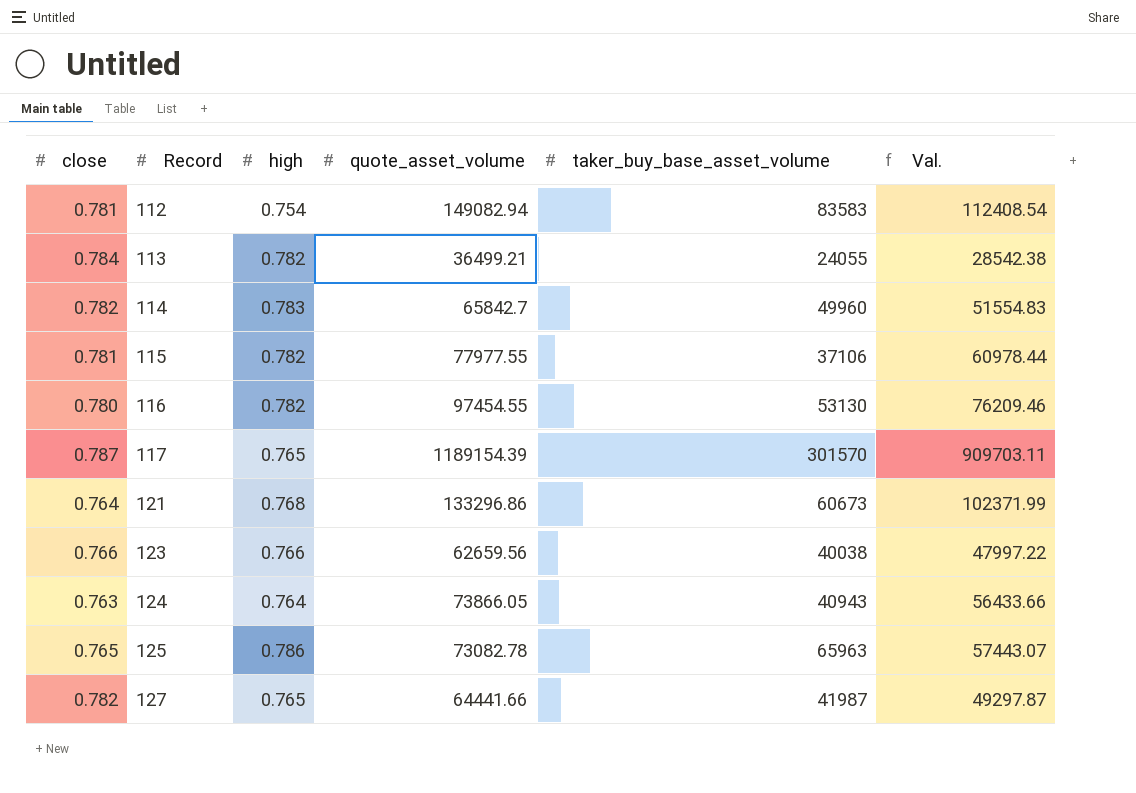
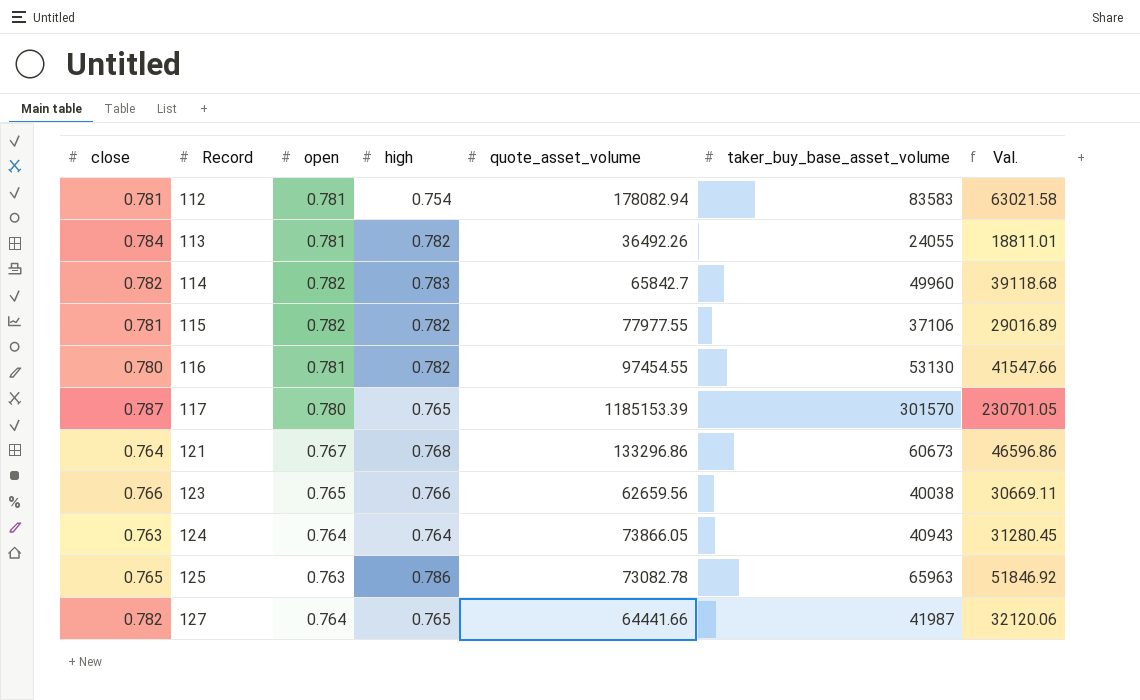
column open | position: none -> 3
column Val. | formula: [high] * [quote_asset_volume] -> [high] * [taker_buy_base_asset_volume]
112 | quote_asset_volume: 149082.94 -> 178082.94
113 | quote_asset_volume: 36499.21 -> 36492.26
117 | quote_asset_volume: 1189154.39 -> 1185153.39

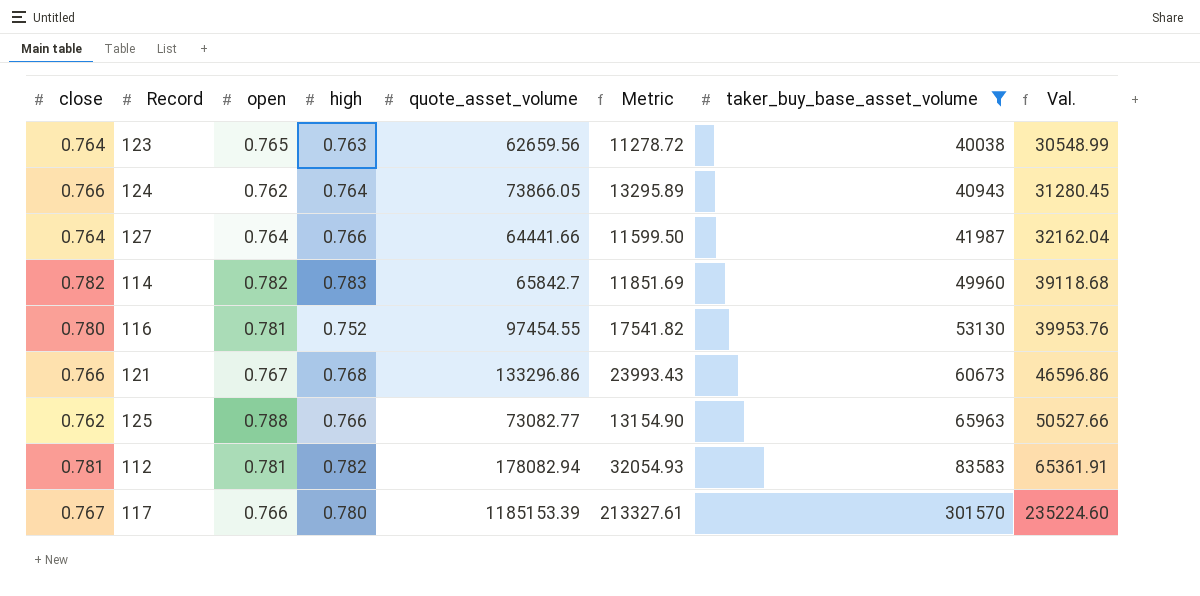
filter: none -> taker_buy_base_asset_volume >= 40038
row order: Record ascending -> taker_buy_base_asset_volume ascending
column Metric | formula: none -> [quote_asset_volume] * 0.18
123 | close: 0.766 -> 0.764
123 | high: 0.766 -> 0.763
123 | Val.: 30669.11 -> 30548.99
124 | close: 0.763 -> 0.766
124 | open: 0.764 -> 0.762
127 | close: 0.782 -> 0.764
127 | high: 0.765 -> 0.766
127 | Val.: 32120.06 -> 32162.04
116 | high: 0.782 -> 0.752
116 | Val.: 41547.66 -> 39953.76
121 | close: 0.764 -> 0.766
125 | close: 0.765 -> 0.762
125 | open: 0.763 -> 0.788
125 | high: 0.786 -> 0.766
125 | quote_asset_volume: 73082.78 -> 73082.77
125 | Val.: 51846.92 -> 50527.66
112 | high: 0.754 -> 0.782
112 | Val.: 63021.58 -> 65361.91
117 | close: 0.787 -> 0.767
117 | open: 0.780 -> 0.766
117 | high: 0.765 -> 0.780
117 | Val.: 230701.05 -> 235224.60

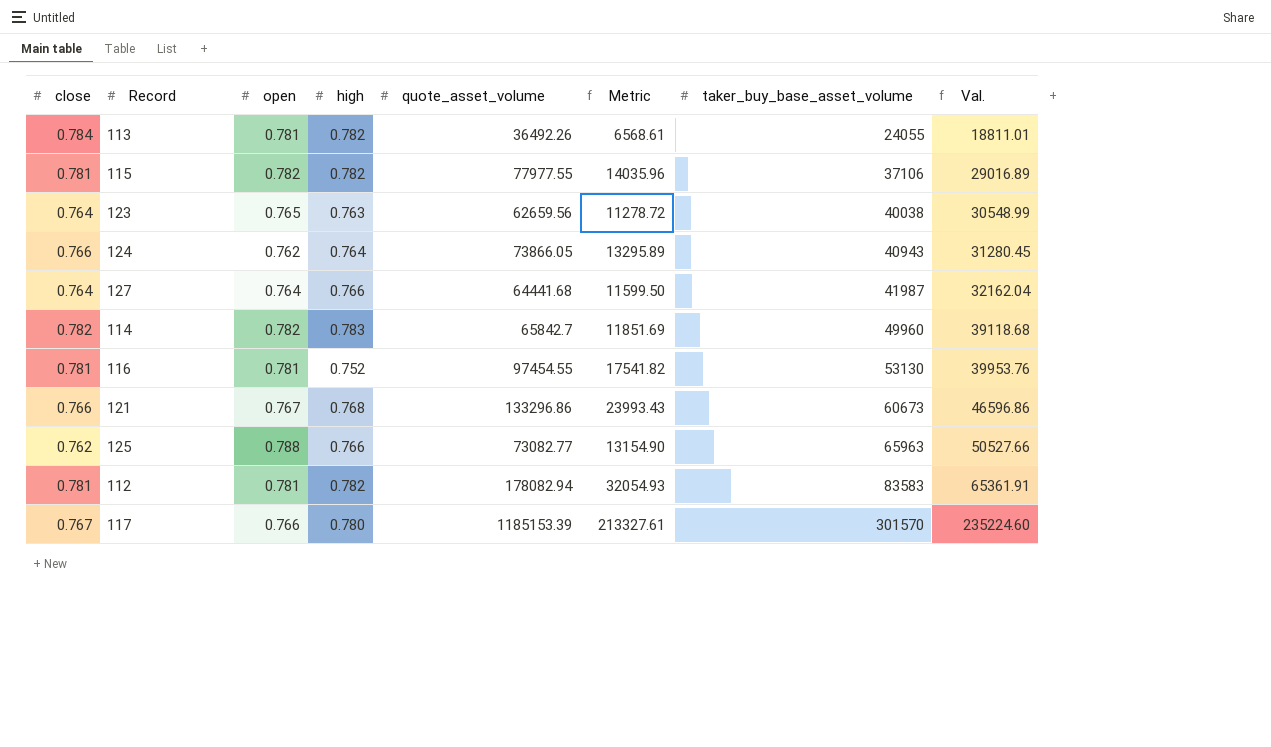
filter: taker_buy_base_asset_volume >= 40038 -> none
127 | quote_asset_volume: 64441.66 -> 64441.68
116 | close: 0.780 -> 0.781

